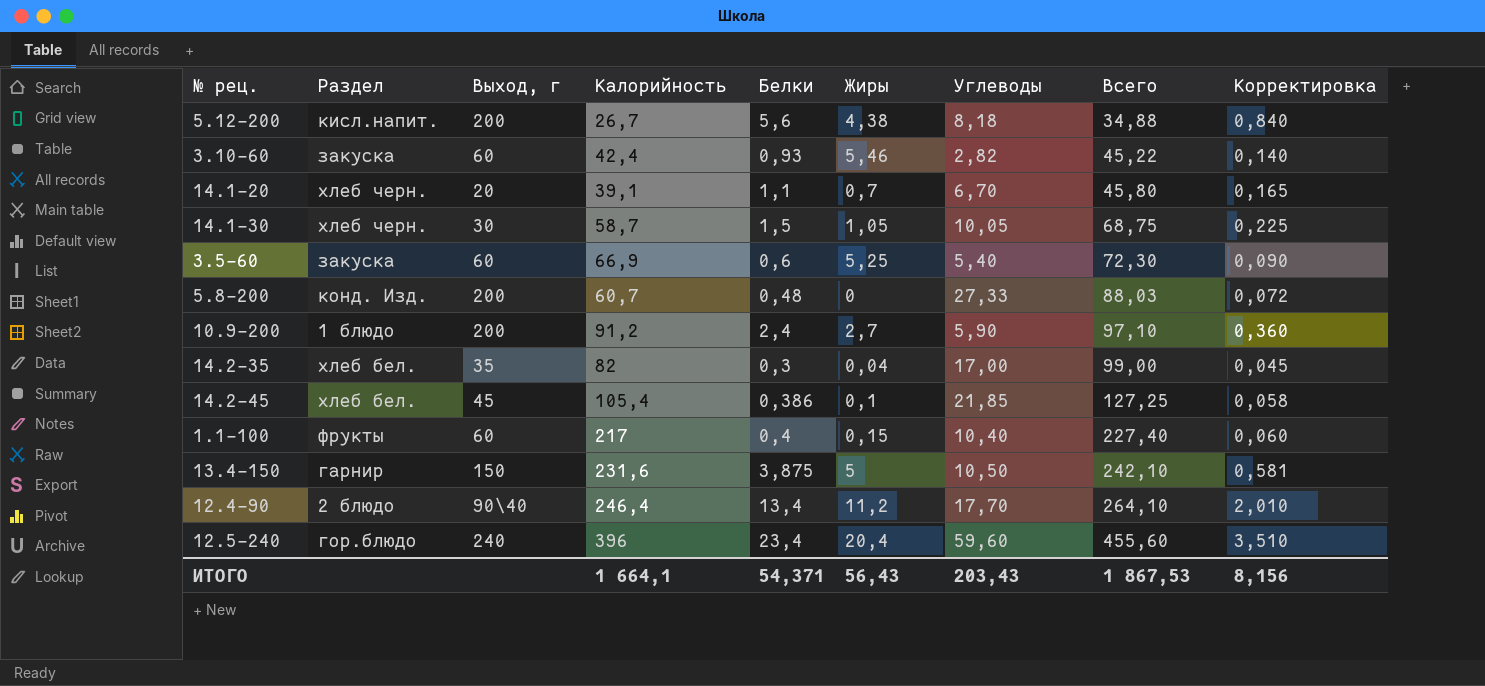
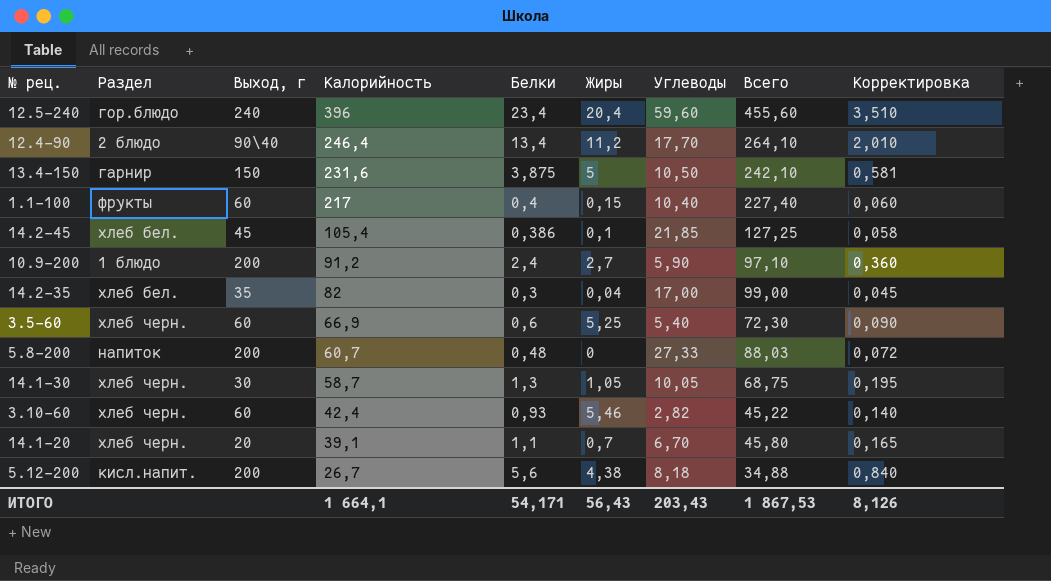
row order: Всего ascending -> Калорийность descending
3.5-60 | Раздел: закуска -> хлеб черн.
5.8-200 | Раздел: конд. Изд. -> напиток
14.1-30 | Белки: 1,5 -> 1,3
14.1-30 | Корректировка: 0,225 -> 0,195
3.10-60 | Раздел: закуска -> хлеб черн.
ИТОГО | Белки: 54,371 -> 54,171
ИТОГО | Корректировка: 8,156 -> 8,126

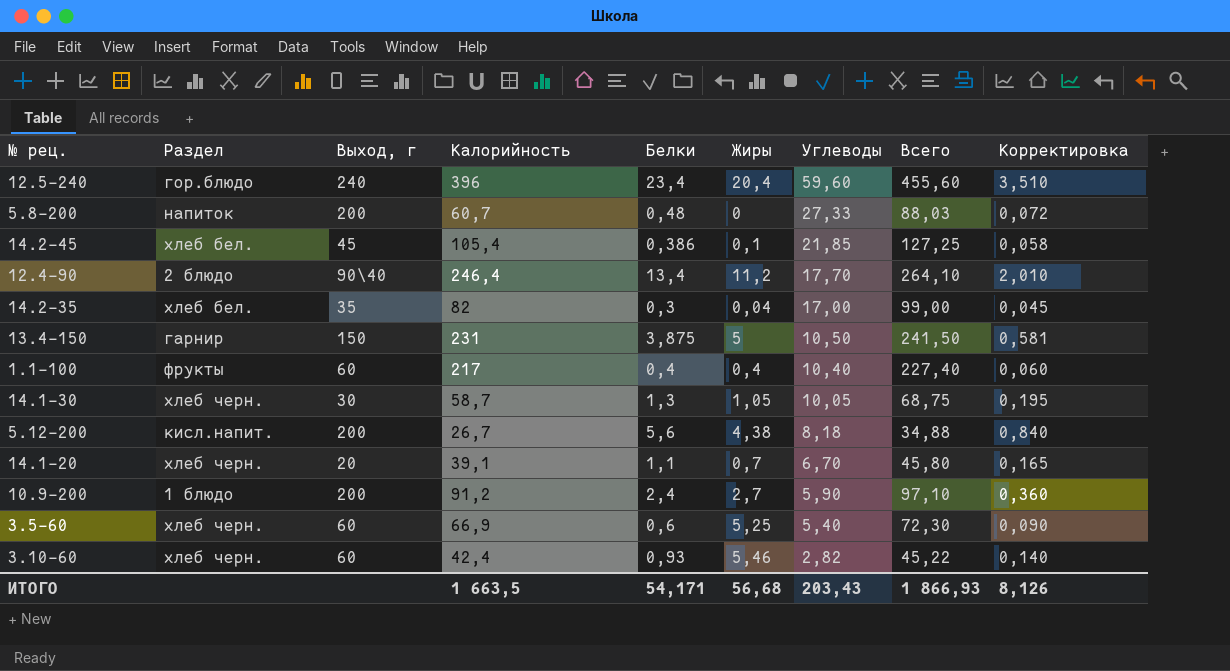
row order: Калорийность descending -> Углеводы descending
13.4-150 | Калорийность: 231,6 -> 231
13.4-150 | Всего: 242,10 -> 241,50
1.1-100 | Жиры: 0,15 -> 0,4
ИТОГО | Калорийность: 1 664,1 -> 1 663,5
ИТОГО | Жиры: 56,43 -> 56,68
ИТОГО | Всего: 1 867,53 -> 1 866,93

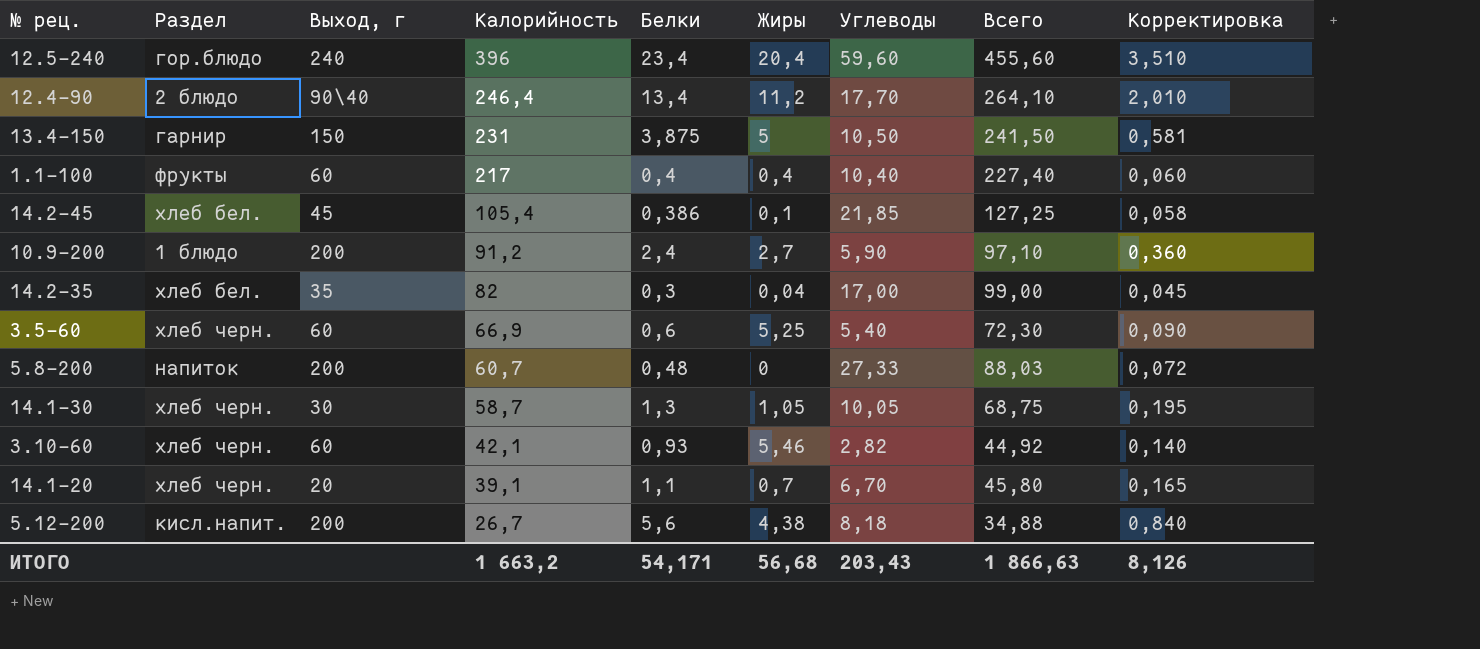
row order: Углеводы descending -> Калорийность descending
3.10-60 | Калорийность: 42,4 -> 42,1
3.10-60 | Всего: 45,22 -> 44,92
ИТОГО | Калорийность: 1 663,5 -> 1 663,2
ИТОГО | Всего: 1 866,93 -> 1 866,63

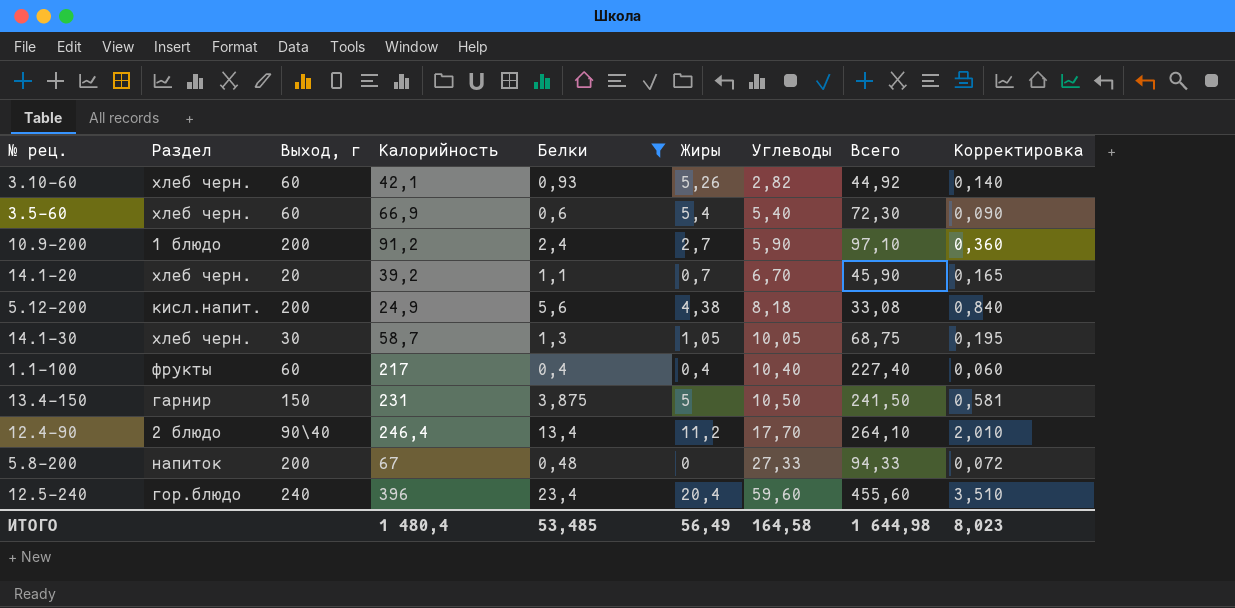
filter: none -> Белки >= 0,4
row order: Калорийность descending -> Углеводы ascending
3.10-60 | Жиры: 5,46 -> 5,26
3.5-60 | Жиры: 5,25 -> 5,4
14.1-20 | Калорийность: 39,1 -> 39,2
14.1-20 | Всего: 45,80 -> 45,90
5.12-200 | Калорийность: 26,7 -> 24,9
5.12-200 | Всего: 34,88 -> 33,08
5.8-200 | Калорийность: 60,7 -> 67
5.8-200 | Всего: 88,03 -> 94,33
ИТОГО | Калорийность: 1 663,2 -> 1 480,4
ИТОГО | Белки: 54,171 -> 53,485
ИТОГО | Жиры: 56,68 -> 56,49
ИТОГО | Углеводы: 203,43 -> 164,58
ИТОГО | Всего: 1 866,63 -> 1 644,98
ИТОГО | Корректировка: 8,126 -> 8,023

